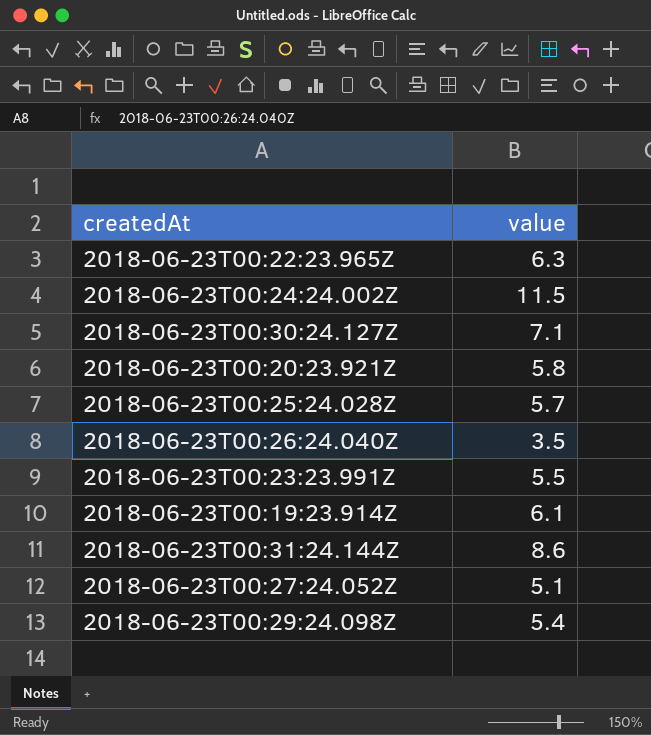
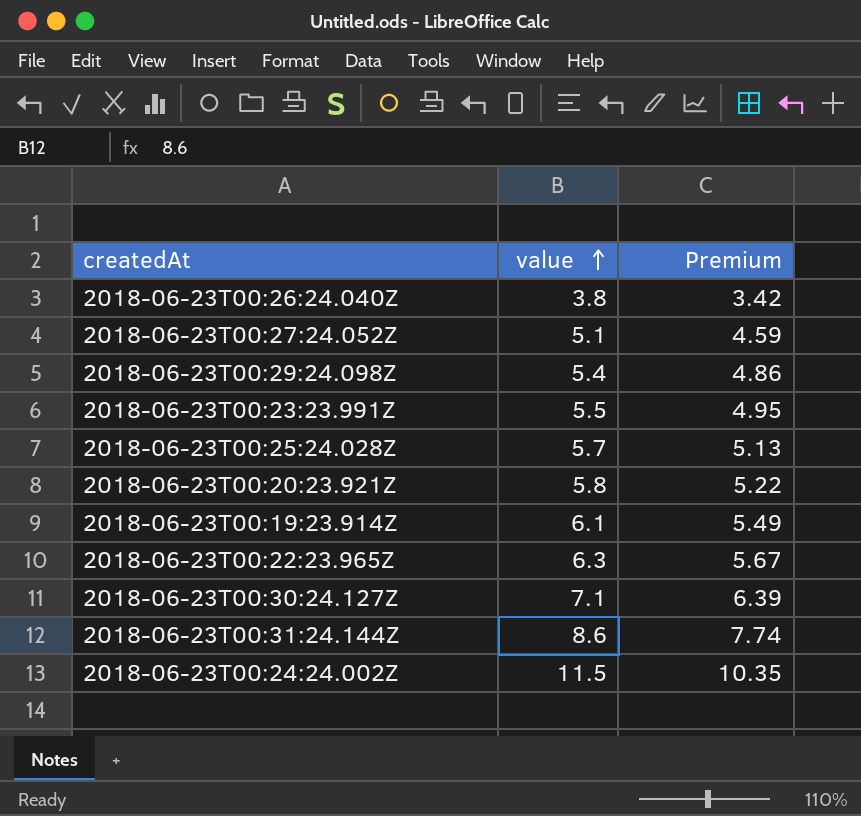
row order: none -> value ascending
column Premium | formula: none -> [value] * 0.9
2018-06-23T00:26:24.040Z | value: 3.5 -> 3.8

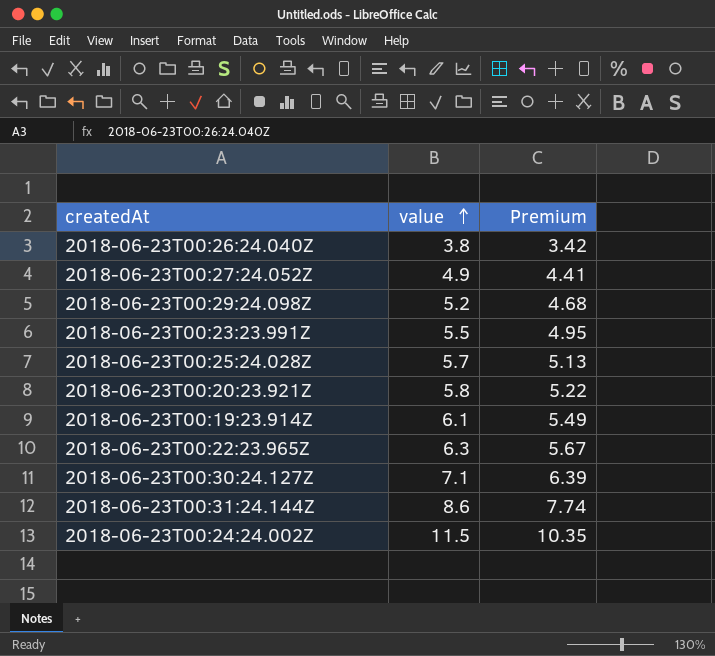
2018-06-23T00:27:24.052Z | value: 5.1 -> 4.9
2018-06-23T00:27:24.052Z | Premium: 4.59 -> 4.41
2018-06-23T00:29:24.098Z | value: 5.4 -> 5.2
2018-06-23T00:29:24.098Z | Premium: 4.86 -> 4.68

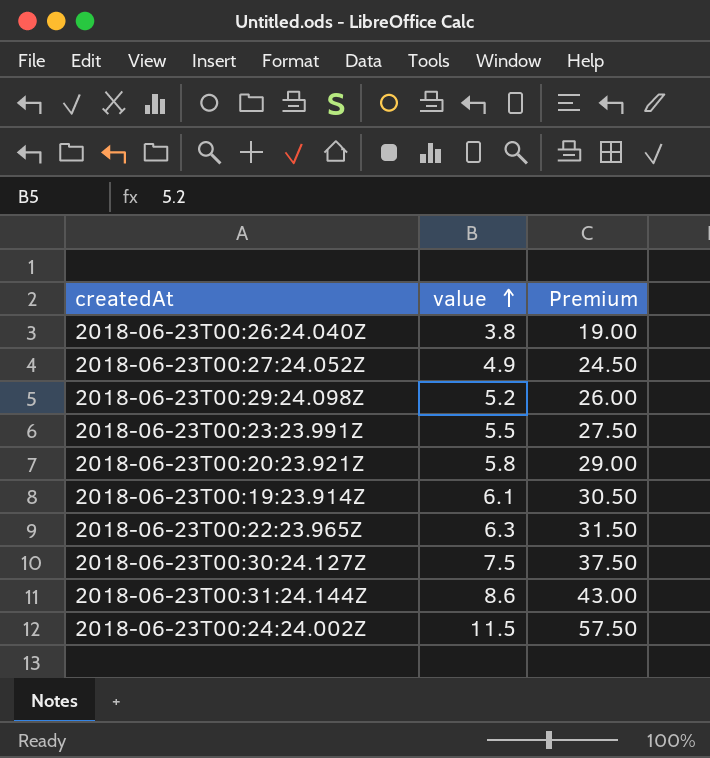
column Premium | formula: [value] * 0.9 -> [value] * 5
row 2018-06-23T00:25:24.028Z: 5.7 | 5.13 -> none
2018-06-23T00:30:24.127Z | value: 7.1 -> 7.5

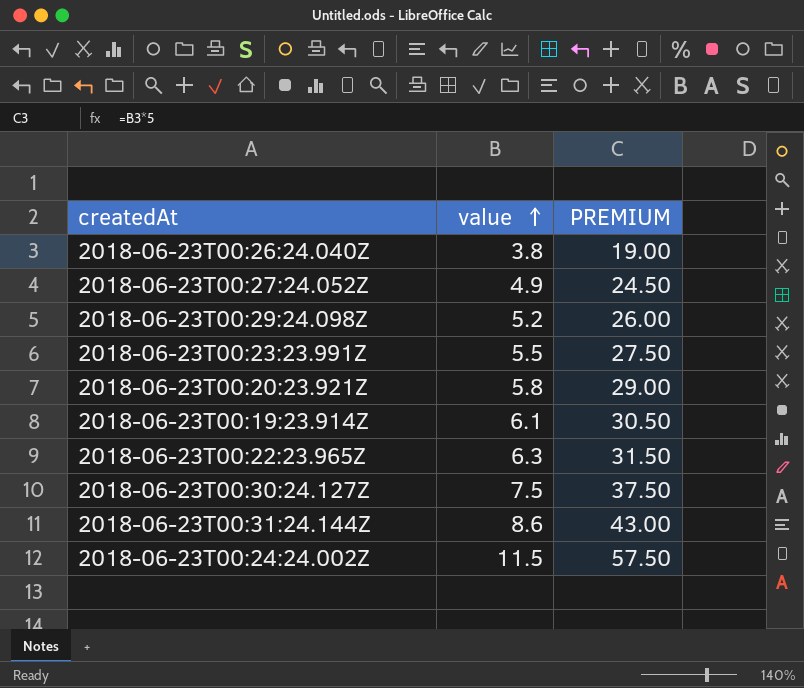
column name: Premium -> PREMIUM

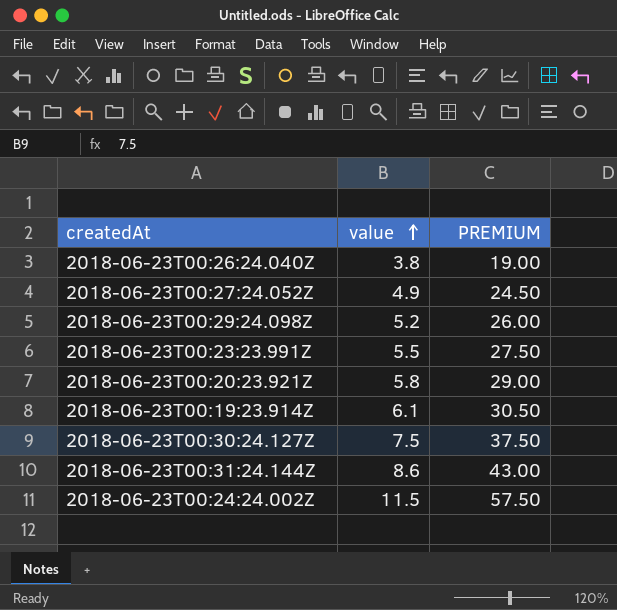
row 2018-06-23T00:22:23.965Z: 6.3 | 31.50 -> none

